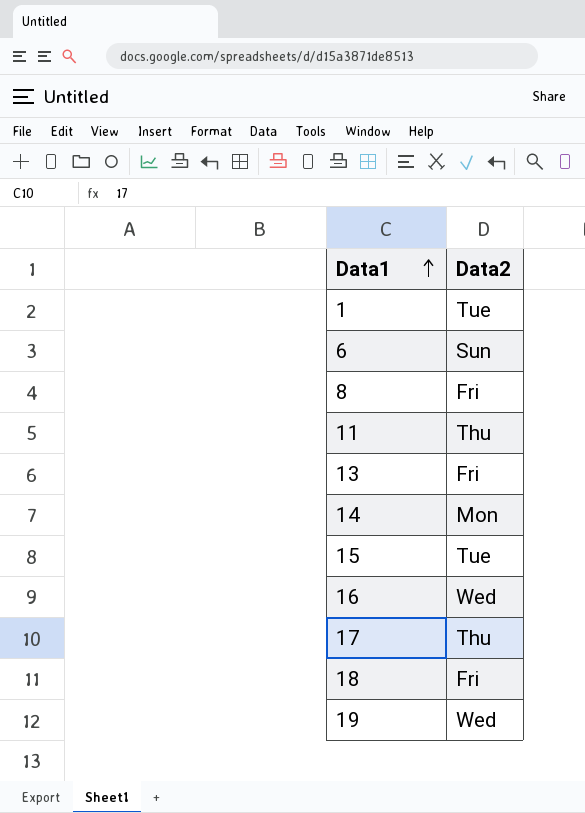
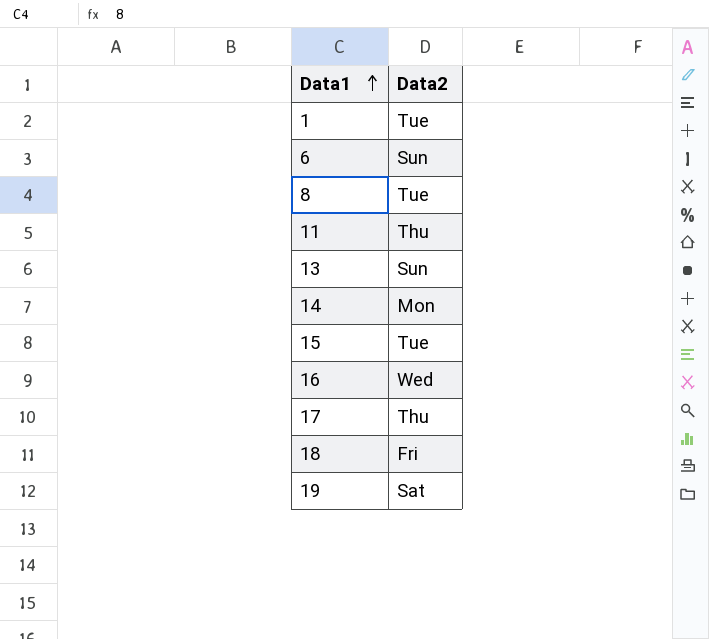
8 | Data2: Fri -> Tue
13 | Data2: Fri -> Sun
19 | Data2: Wed -> Sat

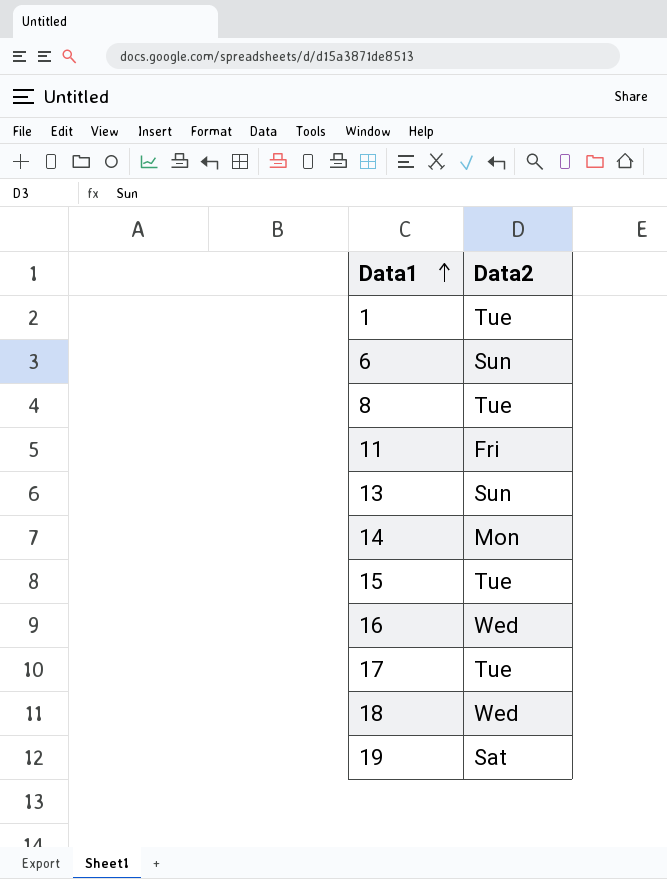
11 | Data2: Thu -> Fri
17 | Data2: Thu -> Tue
18 | Data2: Fri -> Wed

